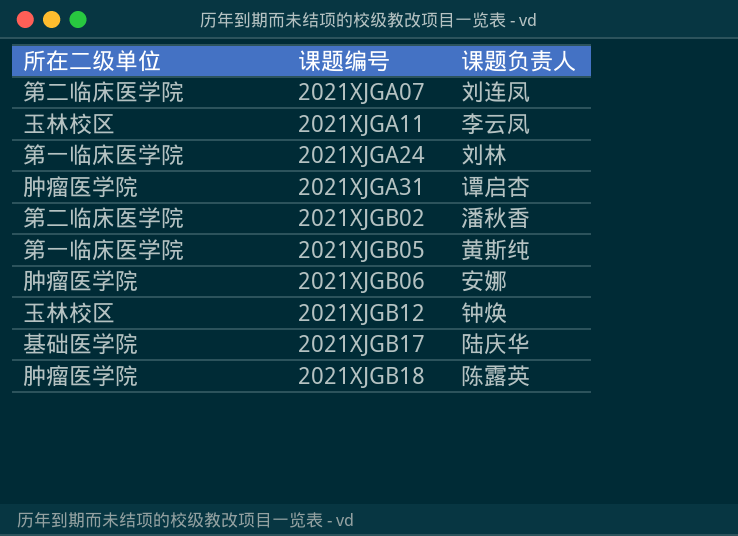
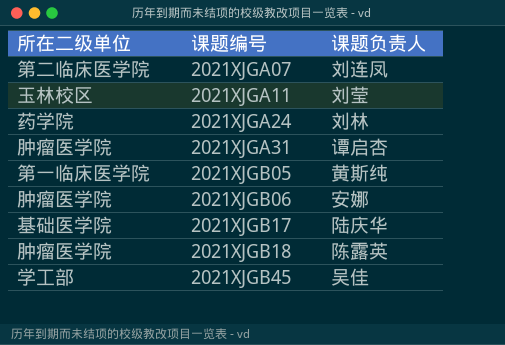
row 2021XJGB02: 第二临床医学院 | 潘秋香 -> none
row 2021XJGB12: 玉林校区 | 钟焕 -> none
2021XJGA11 | 课题负责人: 李云凤 -> 刘莹
2021XJGA24 | 所在二级单位: 第一临床医学院 -> 药学院
row 2021XJGB45: none -> 学工部 | 吴佳

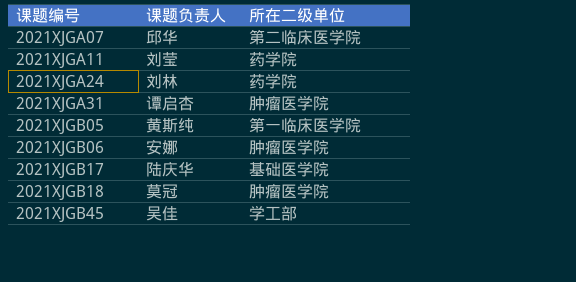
column 所在二级单位 | position: 1 -> 3
2021XJGA07 | 课题负责人: 刘连凤 -> 邱华
2021XJGA11 | 所在二级单位: 玉林校区 -> 药学院
2021XJGB18 | 课题负责人: 陈露英 -> 莫冠

